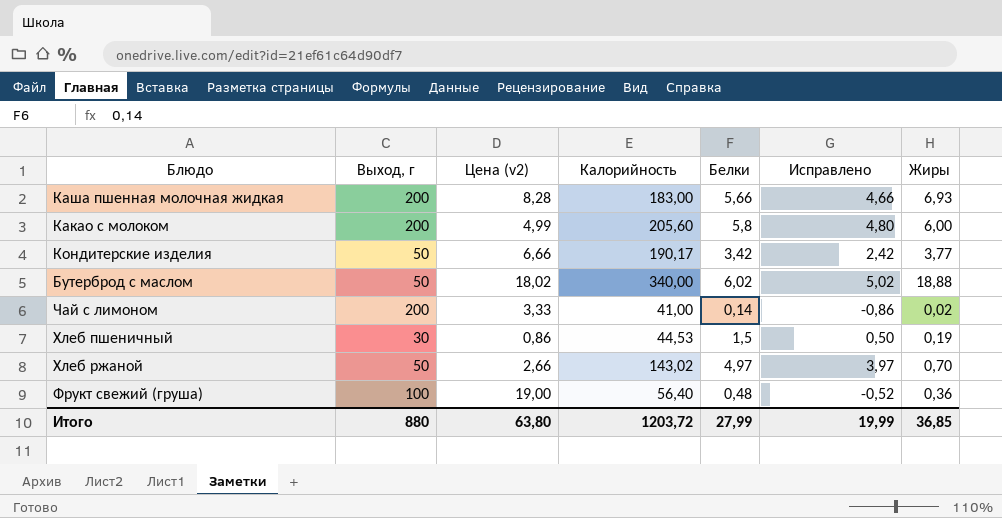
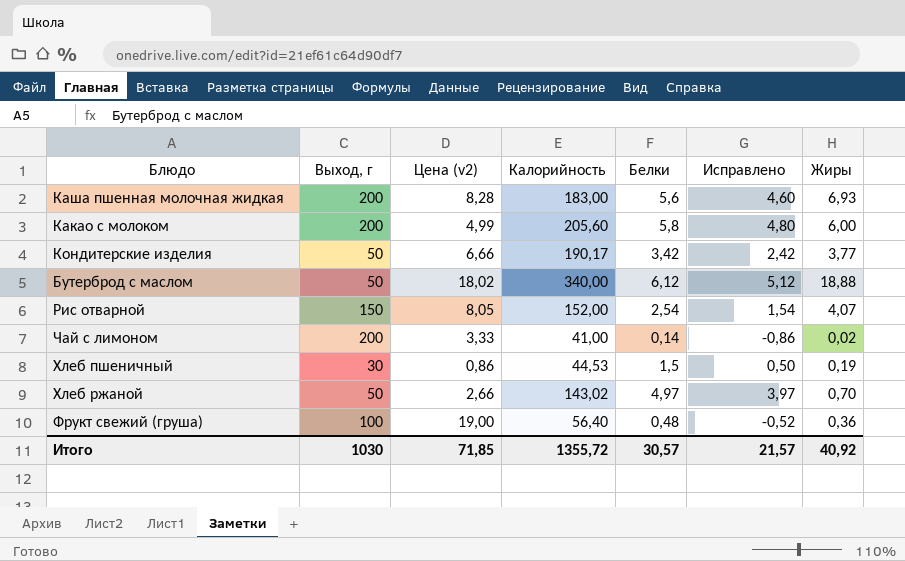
Каша пшенная молочная жидкая | Белки: 5,66 -> 5,6
Каша пшенная молочная жидкая | Исправлено: 4,66 -> 4,60
Бутерброд с маслом | Белки: 6,02 -> 6,12
Бутерброд с маслом | Исправлено: 5,02 -> 5,12
row Рис отварной: none -> 150 | 8,05 | 152,00 | 2,54 | 1,54 | 4,07
Итого | Выход, г: 880 -> 1030
Итого | Цена (v2): 63,80 -> 71,85
Итого | Калорийность: 1203,72 -> 1355,72
Итого | Белки: 27,99 -> 30,57
Итого | Исправлено: 19,99 -> 21,57
Итого | Жиры: 36,85 -> 40,92

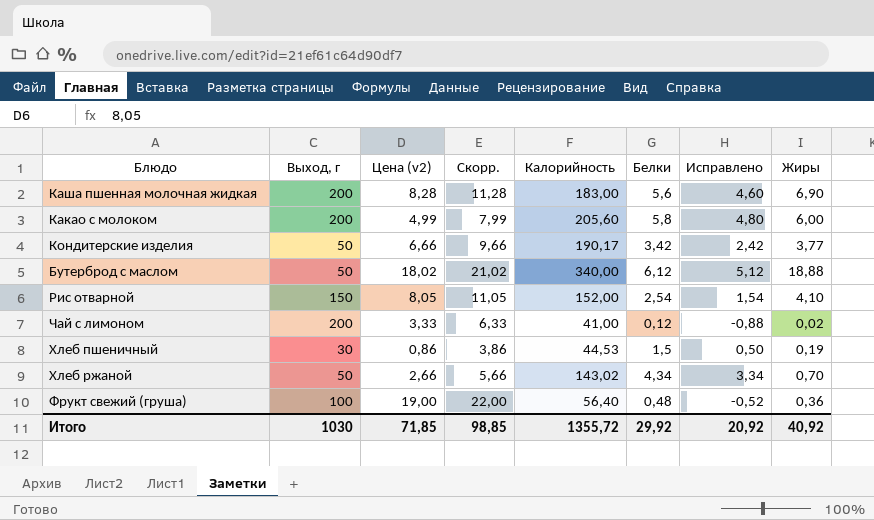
column Скорр. | formula: none -> [Цена (v2)] + 3
Каша пшенная молочная жидкая | Жиры: 6,93 -> 6,90
Рис отварной | Жиры: 4,07 -> 4,10
Чай с лимоном | Белки: 0,14 -> 0,12
Чай с лимоном | Исправлено: -0,86 -> -0,88
Хлеб ржаной | Белки: 4,97 -> 4,34
Хлеб ржаной | Исправлено: 3,97 -> 3,34
Итого | Белки: 30,57 -> 29,92
Итого | Исправлено: 21,57 -> 20,92

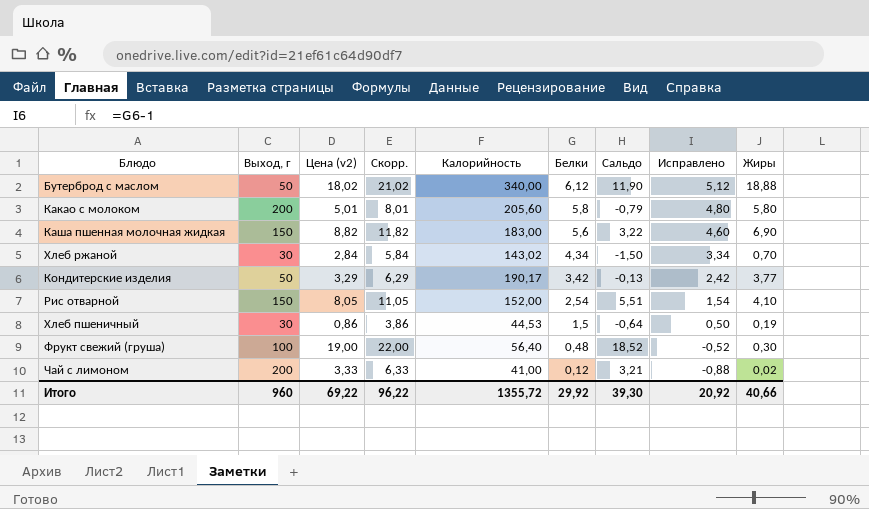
row order: none -> Белки descending
column Сальдо | formula: none -> [Цена (v2)] - [Белки]
Какао с молоком | Цена (v2): 4,99 -> 5,01
Какао с молоком | Скорр.: 7,99 -> 8,01
Какао с молоком | Жиры: 6,00 -> 5,80
Каша пшенная молочная жидкая | Выход, г: 200 -> 150
Каша пшенная молочная жидкая | Цена (v2): 8,28 -> 8,82
Каша пшенная молочная жидкая | Скорр.: 11,28 -> 11,82
Хлеб ржаной | Выход, г: 50 -> 30
Хлеб ржаной | Цена (v2): 2,66 -> 2,84
Хлеб ржаной | Скорр.: 5,66 -> 5,84
Кондитерские изделия | Цена (v2): 6,66 -> 3,29
Кондитерские изделия | Скорр.: 9,66 -> 6,29
Фрукт свежий (груша) | Жиры: 0,36 -> 0,30
Итого | Выход, г: 1030 -> 960
Итого | Цена (v2): 71,85 -> 69,22
Итого | Скорр.: 98,85 -> 96,22
Итого | Жиры: 40,92 -> 40,66

